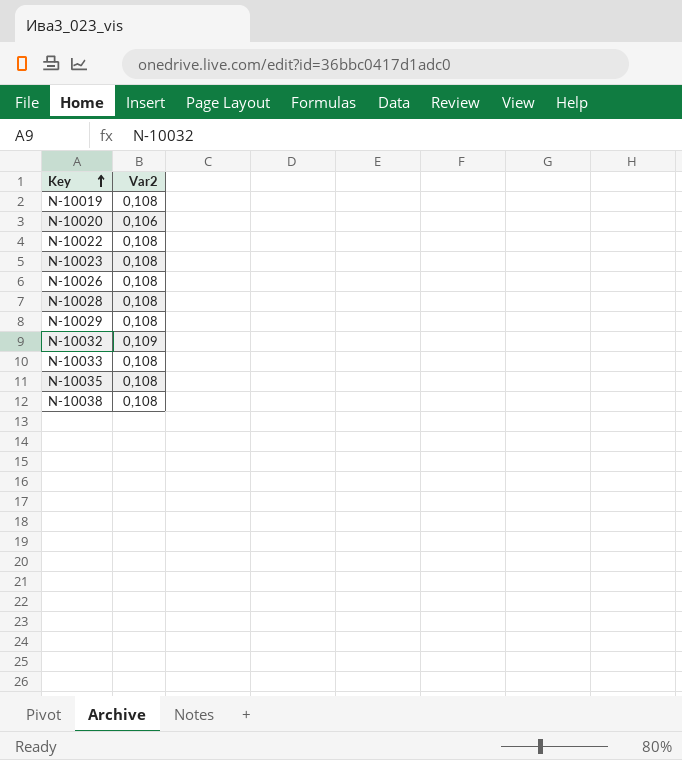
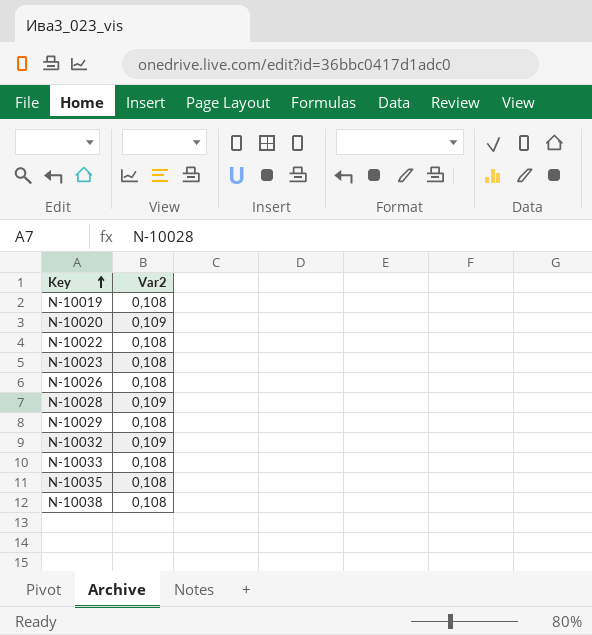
N-10020 | Var2: 0,106 -> 0,109
N-10028 | Var2: 0,108 -> 0,109

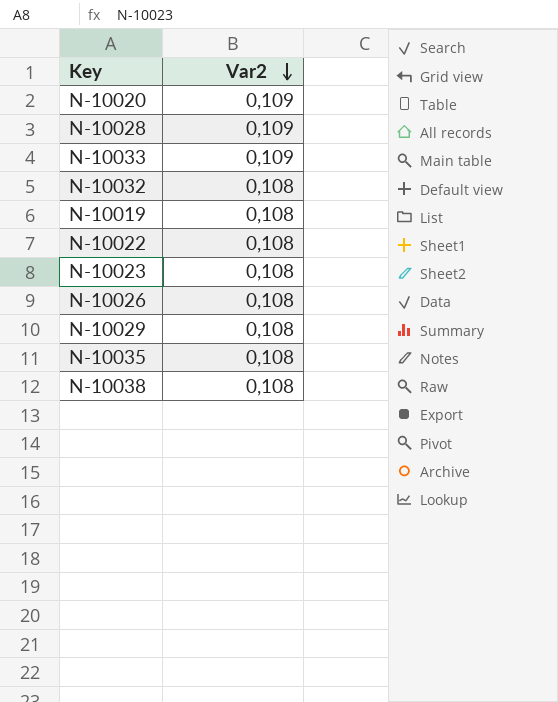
row order: Key ascending -> Var2 descending
N-10033 | Var2: 0,108 -> 0,109
N-10032 | Var2: 0,109 -> 0,108

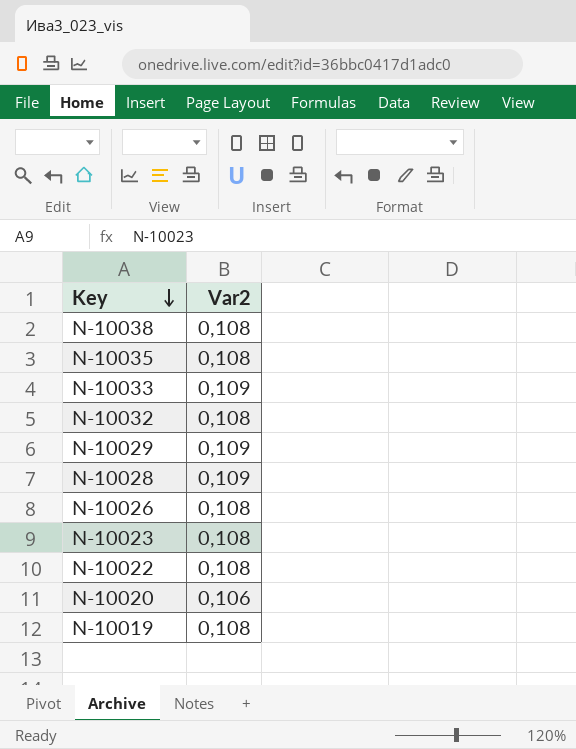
row order: Var2 descending -> Key descending
N-10029 | Var2: 0,108 -> 0,109
N-10020 | Var2: 0,109 -> 0,106

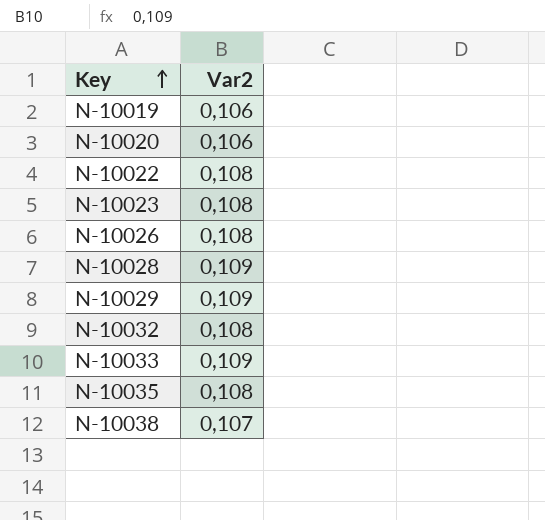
row order: Key descending -> Key ascending
N-10019 | Var2: 0,108 -> 0,106
N-10038 | Var2: 0,108 -> 0,107

